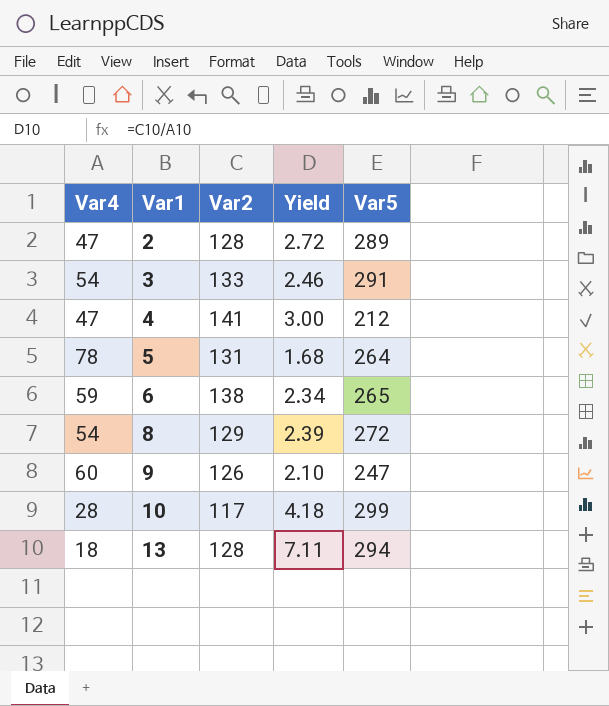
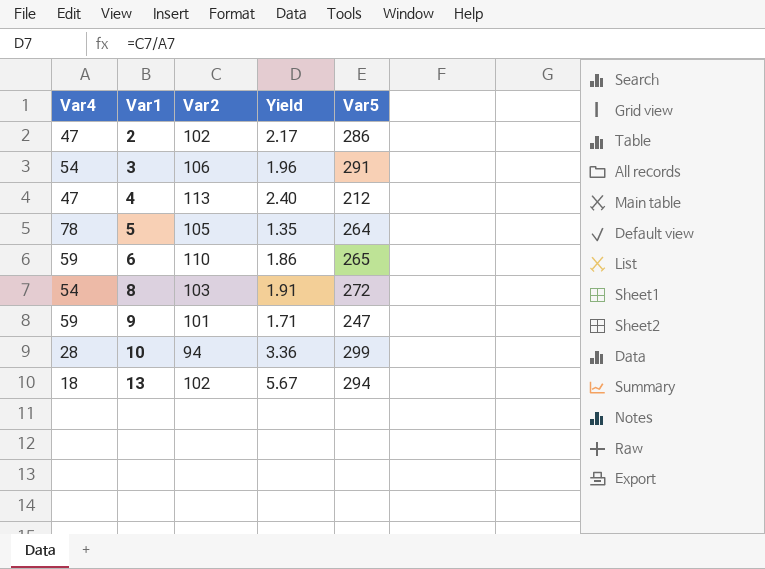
2 | Var2: 128 -> 102
2 | Yield: 2.72 -> 2.17
2 | Var5: 289 -> 286
3 | Var2: 133 -> 106
3 | Yield: 2.46 -> 1.96
4 | Var2: 141 -> 113
4 | Yield: 3.00 -> 2.40
5 | Var2: 131 -> 105
5 | Yield: 1.68 -> 1.35
6 | Var2: 138 -> 110
6 | Yield: 2.34 -> 1.86
8 | Var2: 129 -> 103
8 | Yield: 2.39 -> 1.91
9 | Var4: 60 -> 59
9 | Var2: 126 -> 101
9 | Yield: 2.10 -> 1.71
10 | Var2: 117 -> 94
10 | Yield: 4.18 -> 3.36
13 | Var2: 128 -> 102
13 | Yield: 7.11 -> 5.67

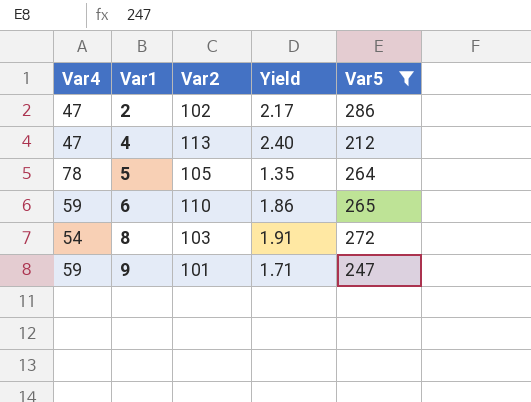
filter: none -> Var5 <= 286

